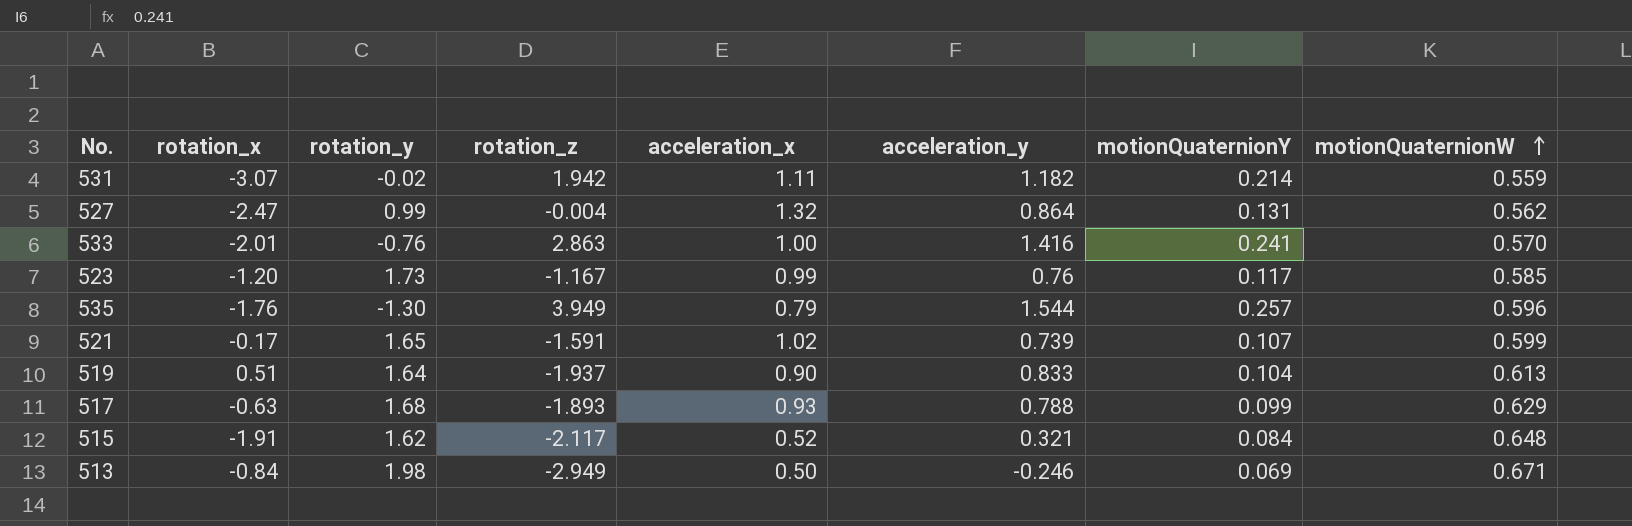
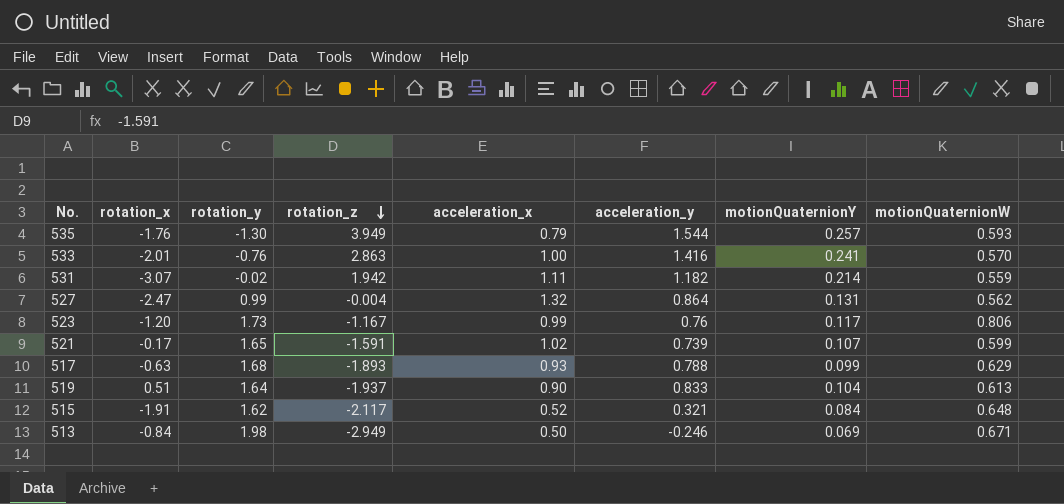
row order: motionQuaternionW ascending -> rotation_z descending
535 | motionQuaternionW: 0.596 -> 0.593
523 | motionQuaternionW: 0.585 -> 0.806

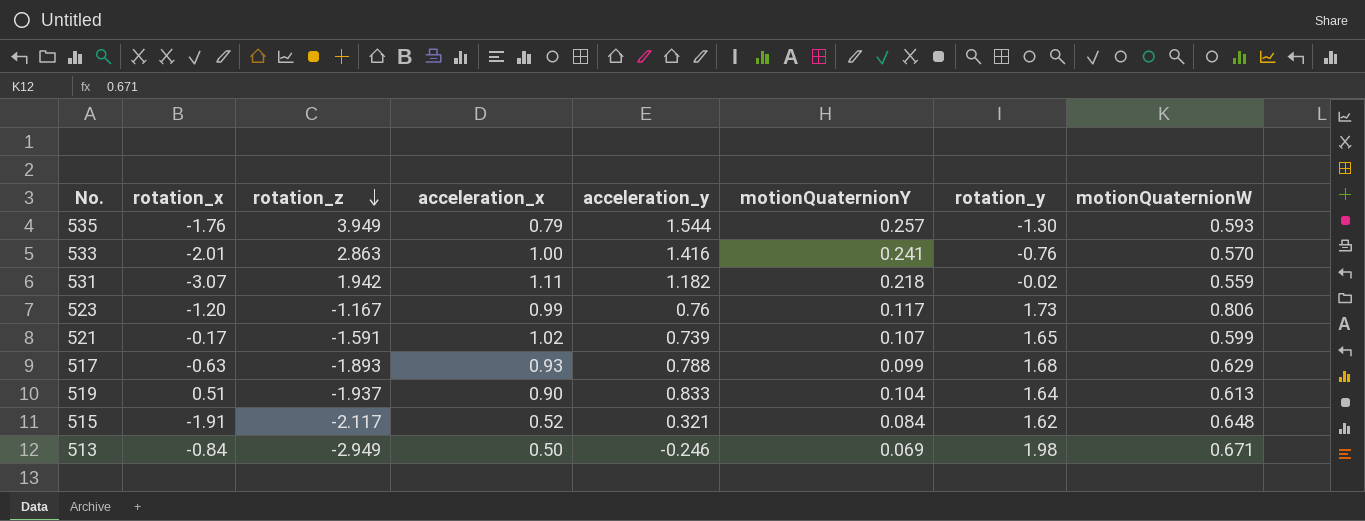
column rotation_y | position: 3 -> 7
row 527: -2.47 | 0.99 | -0.004 | 1.32 | 0.864 | 0.131 | 0.562 -> none
531 | motionQuaternionY: 0.214 -> 0.218

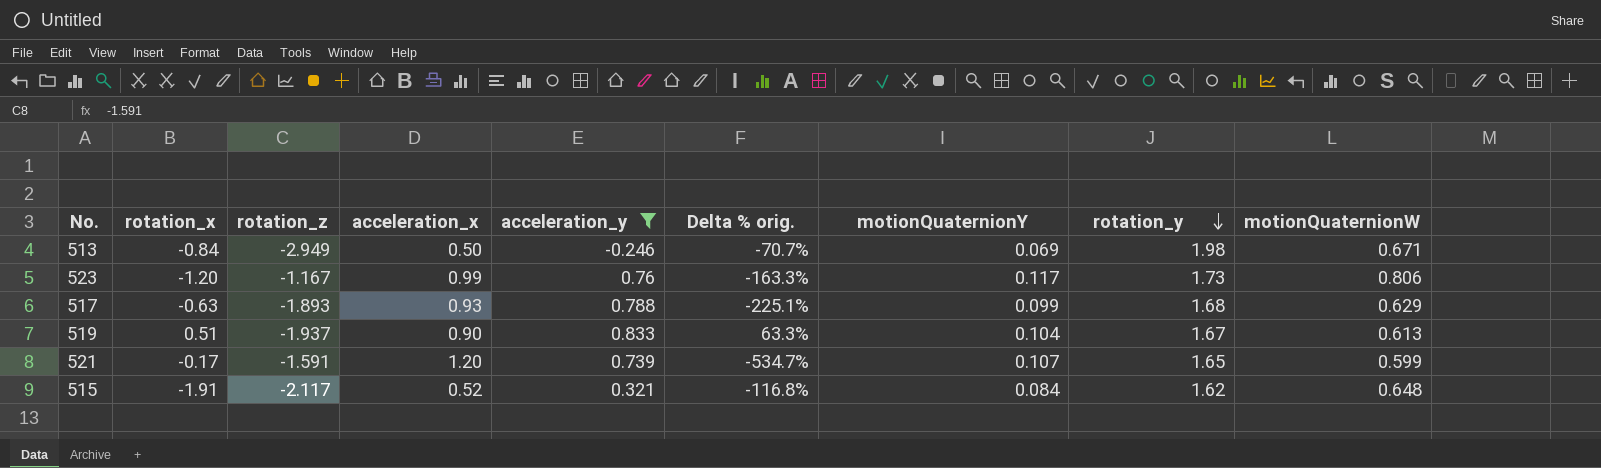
filter: none -> acceleration_y <= 0.833
row order: rotation_z descending -> rotation_y descending
column Delta % orig. | formula: none -> ([acceleration_y] - [rotation_x]) / [rotation_x]
519 | rotation_y: 1.64 -> 1.67
521 | acceleration_x: 1.02 -> 1.20

